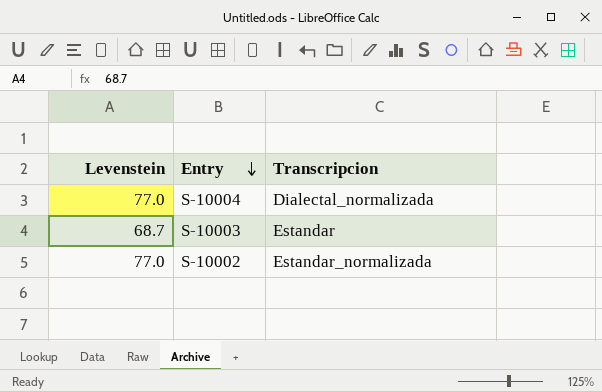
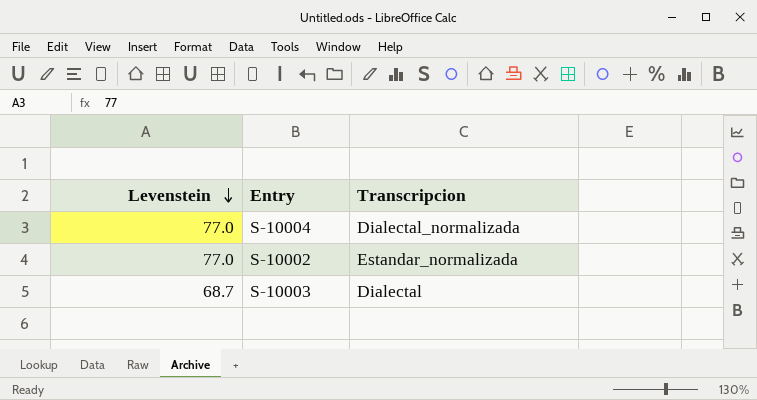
row order: Entry descending -> Levenstein descending
S-10003 | Transcripcion: Estandar -> Dialectal

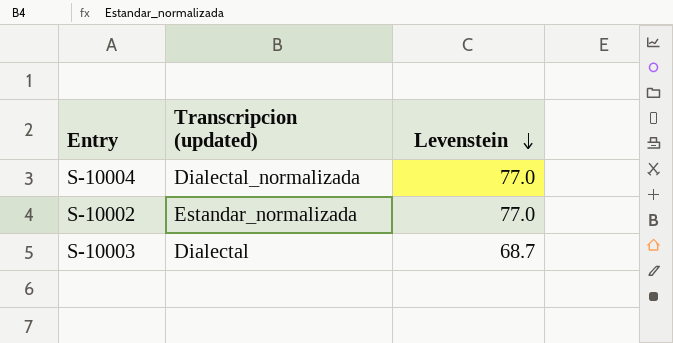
column name: Transcripcion -> Transcripcion (updated)
column Levenstein | position: 1 -> 3

